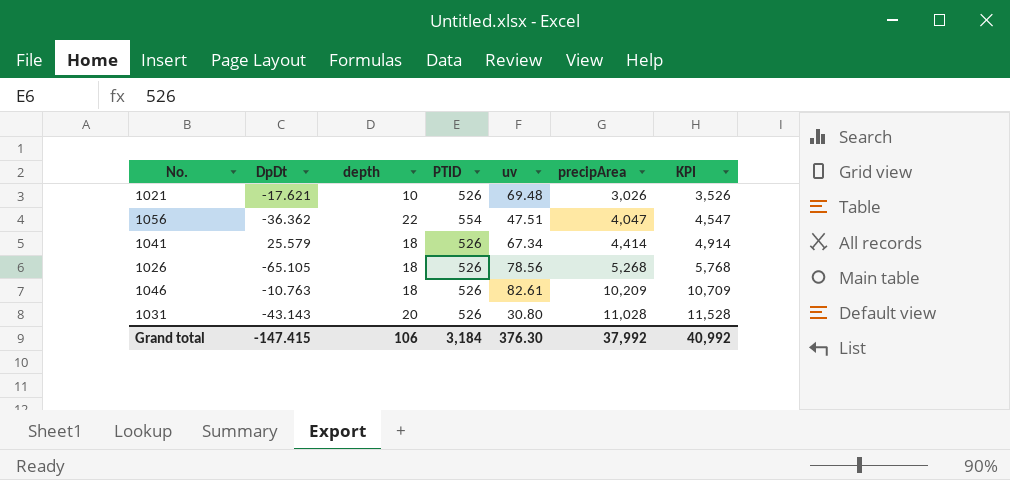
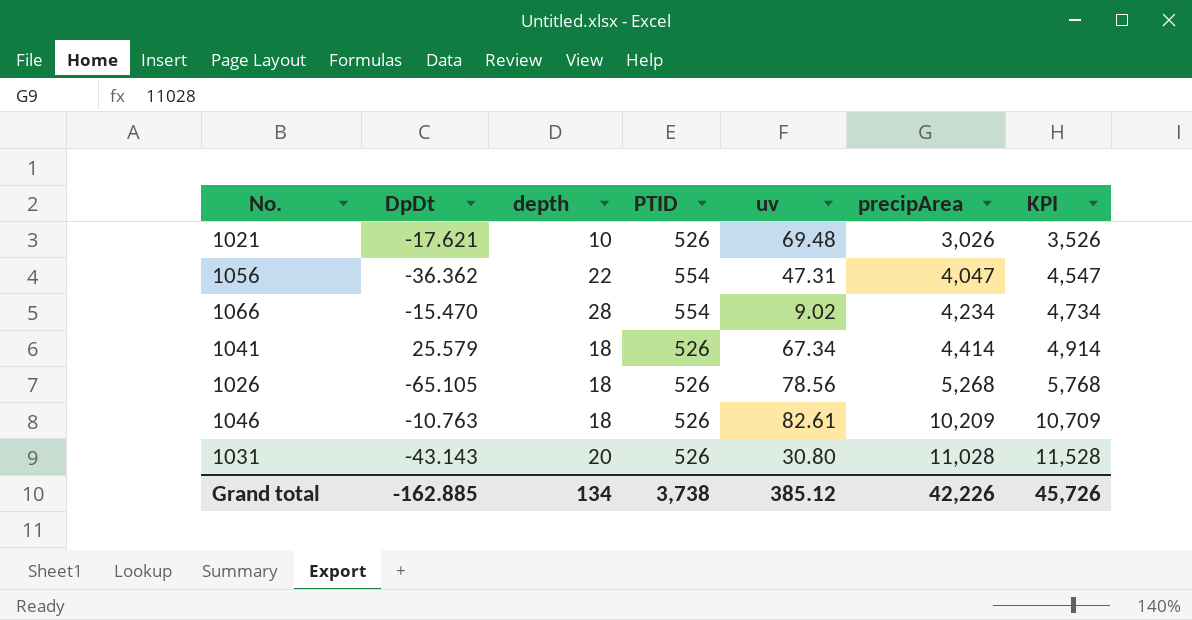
1056 | uv: 47.51 -> 47.31
row 1066: none -> -15.470 | 28 | 554 | 9.02 | 4,234 | 4,734
Grand total | DpDt: -147.415 -> -162.885
Grand total | depth: 106 -> 134
Grand total | PTID: 3,184 -> 3,738
Grand total | uv: 376.30 -> 385.12
Grand total | precipArea: 37,992 -> 42,226
Grand total | KPI: 40,992 -> 45,726

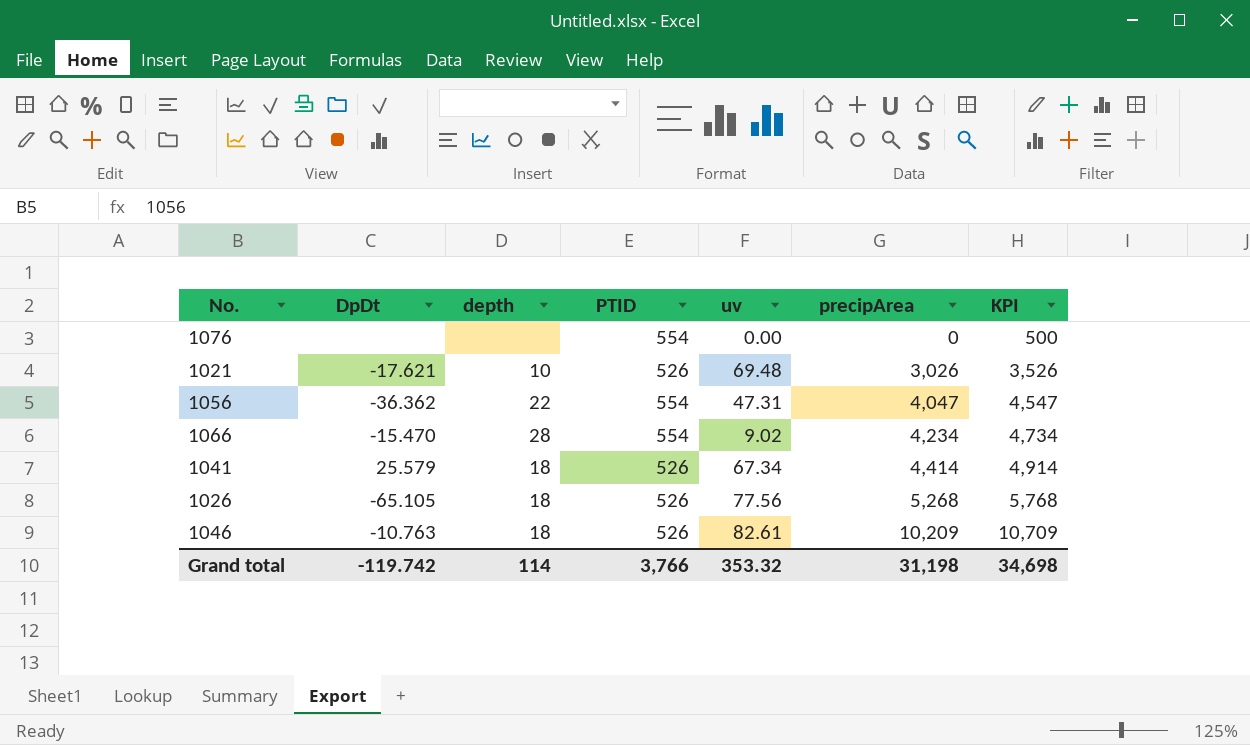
row 1031: -43.143 | 20 | 526 | 30.80 | 11,028 | 11,528 -> none
row 1076: none -> none | none | 554 | 0.00 | 0 | 500
1026 | uv: 78.56 -> 77.56
Grand total | DpDt: -162.885 -> -119.742
Grand total | depth: 134 -> 114
Grand total | PTID: 3,738 -> 3,766
Grand total | uv: 385.12 -> 353.32
Grand total | precipArea: 42,226 -> 31,198
Grand total | KPI: 45,726 -> 34,698

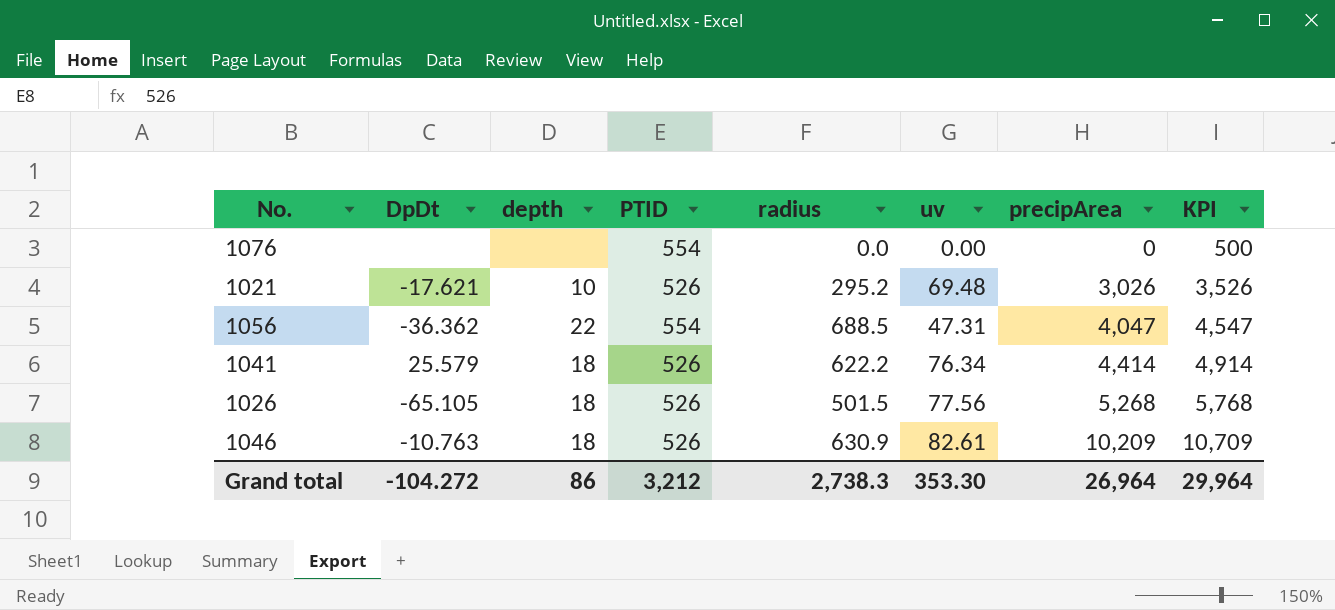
column radius | position: none -> 5
row 1066: -15.470 | 28 | 554 | 9.02 | 4,234 | 4,734 -> none
1041 | uv: 67.34 -> 76.34
Grand total | DpDt: -119.742 -> -104.272
Grand total | depth: 114 -> 86
Grand total | PTID: 3,766 -> 3,212
Grand total | uv: 353.32 -> 353.30
Grand total | precipArea: 31,198 -> 26,964
Grand total | KPI: 34,698 -> 29,964

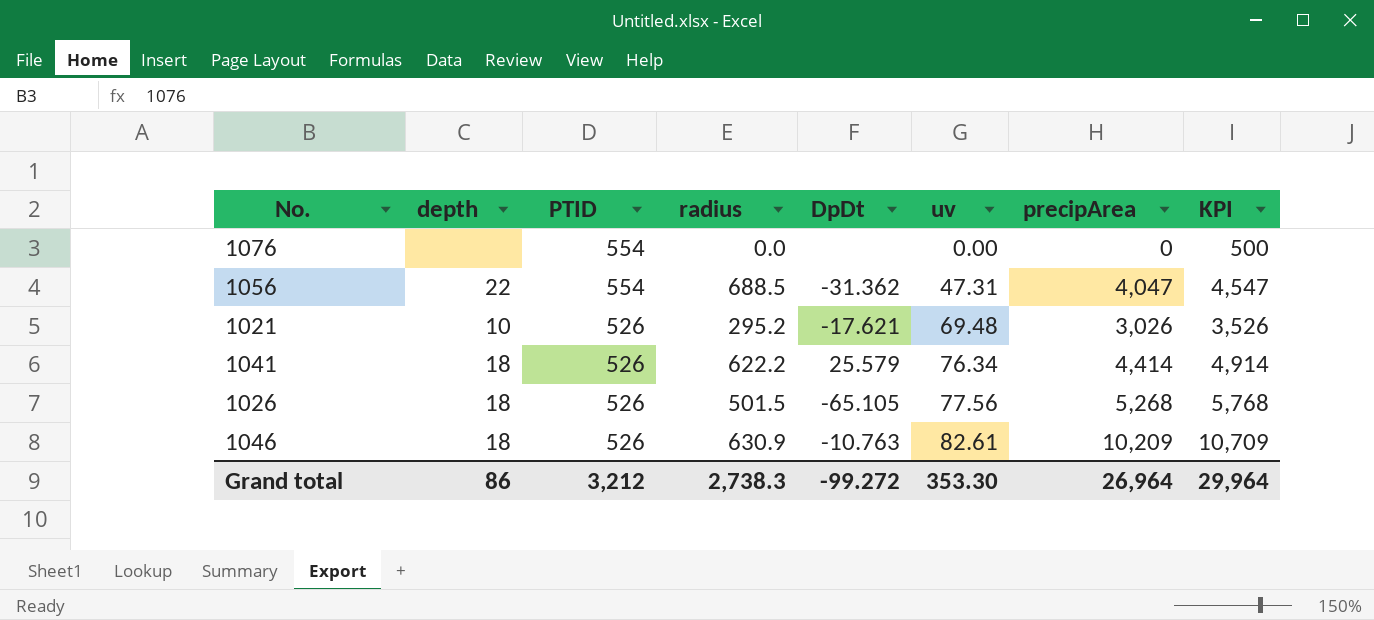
row order: precipArea ascending -> PTID descending
column DpDt | position: 2 -> 5
1056 | DpDt: -36.362 -> -31.362
Grand total | DpDt: -104.272 -> -99.272

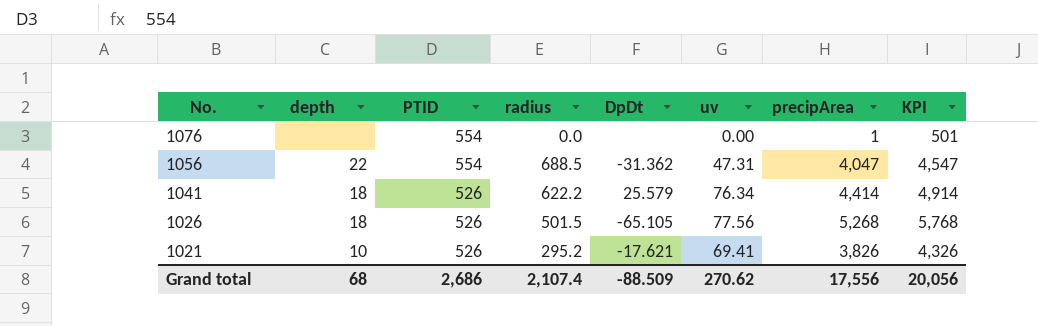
row order: PTID descending -> No. descending
row 1046: 18 | 526 | 630.9 | -10.763 | 82.61 | 10,209 | 10,709 -> none
1076 | precipArea: 0 -> 1
1076 | KPI: 500 -> 501
1021 | uv: 69.48 -> 69.41
1021 | precipArea: 3,026 -> 3,826
1021 | KPI: 3,526 -> 4,326
Grand total | depth: 86 -> 68
Grand total | PTID: 3,212 -> 2,686
Grand total | radius: 2,738.3 -> 2,107.4
Grand total | DpDt: -99.272 -> -88.509
Grand total | uv: 353.30 -> 270.62
Grand total | precipArea: 26,964 -> 17,556
Grand total | KPI: 29,964 -> 20,056

